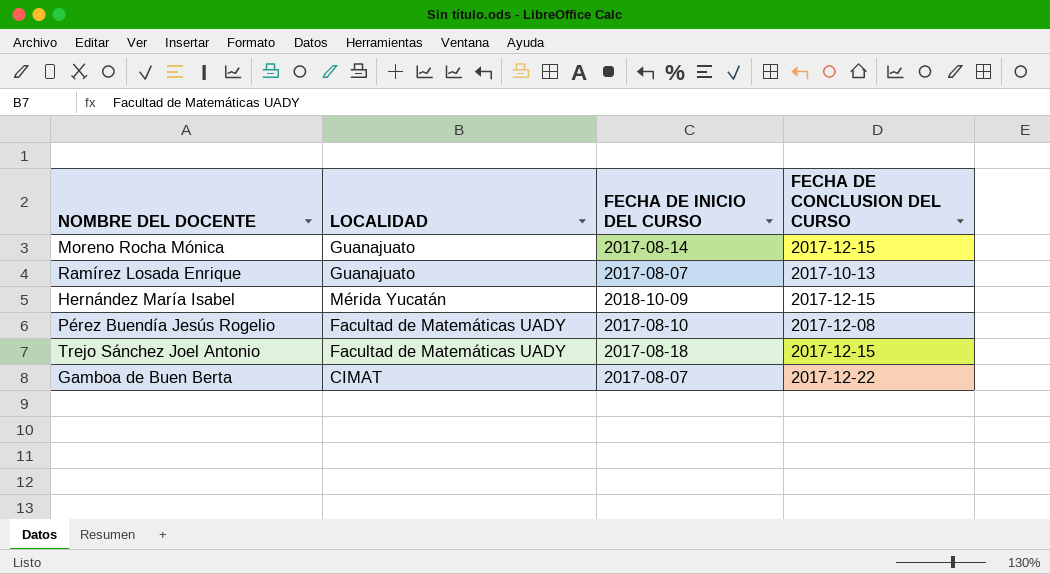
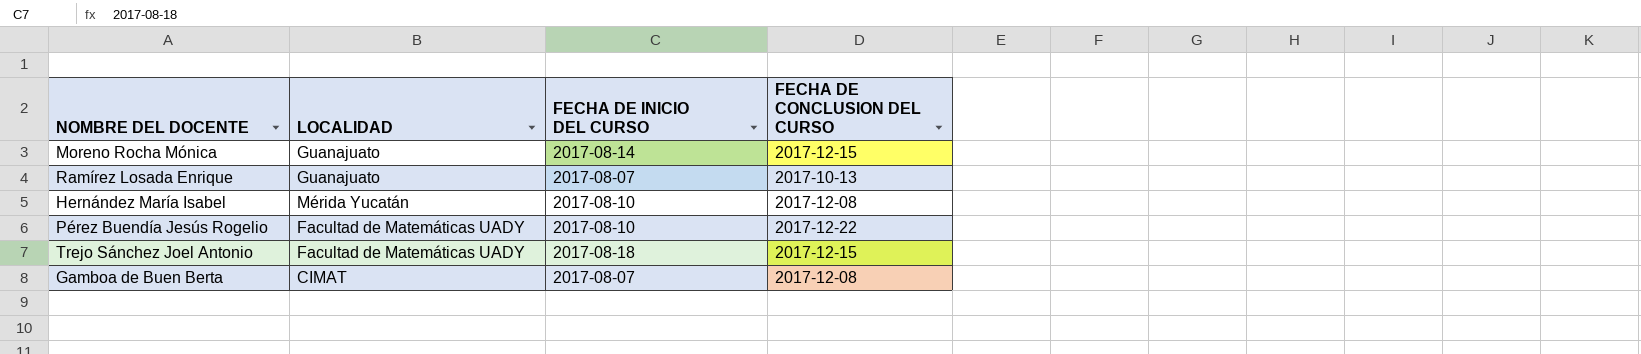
Hernández María Isabel | FECHA DE INICIO DEL CURSO: 2018-10-09 -> 2017-08-10
Hernández María Isabel | FECHA DE CONCLUSION DEL CURSO: 2017-12-15 -> 2017-12-08
Pérez Buendía Jesús Rogelio | FECHA DE CONCLUSION DEL CURSO: 2017-12-08 -> 2017-12-22
Gamboa de Buen Berta | FECHA DE CONCLUSION DEL CURSO: 2017-12-22 -> 2017-12-08

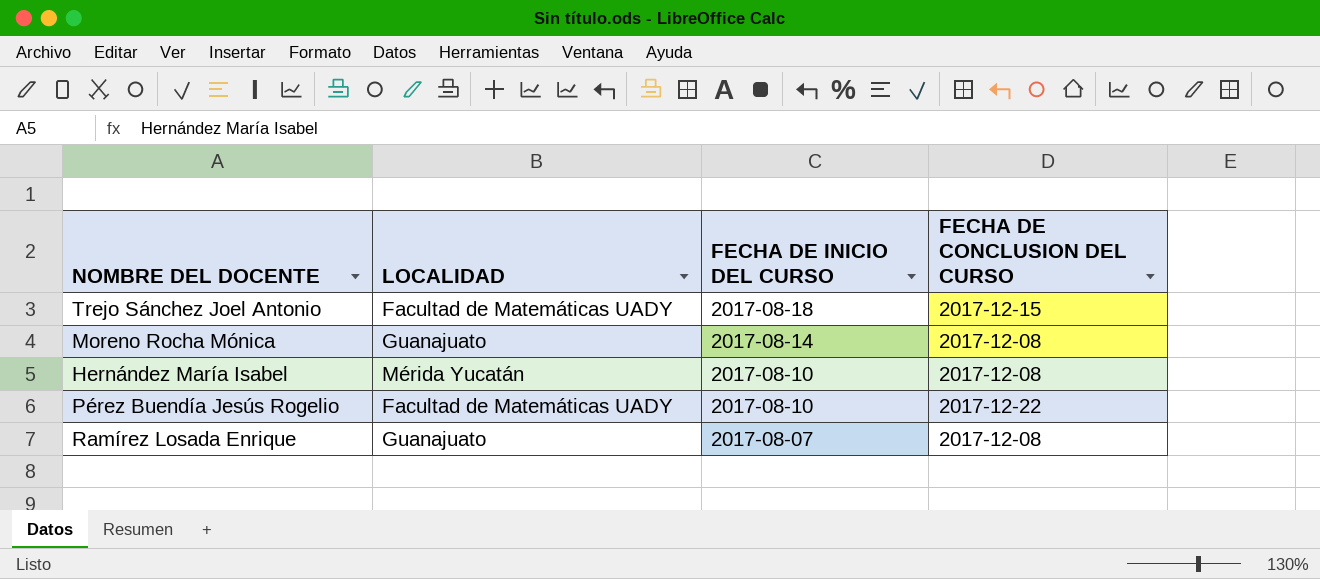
row order: none -> FECHA DE INICIO DEL CURSO descending
row Gamboa de Buen Berta: CIMAT | 2017-08-07 | 2017-12-08 -> none
Moreno Rocha Mónica | FECHA DE CONCLUSION DEL CURSO: 2017-12-15 -> 2017-12-08
Ramírez Losada Enrique | FECHA DE CONCLUSION DEL CURSO: 2017-10-13 -> 2017-12-08

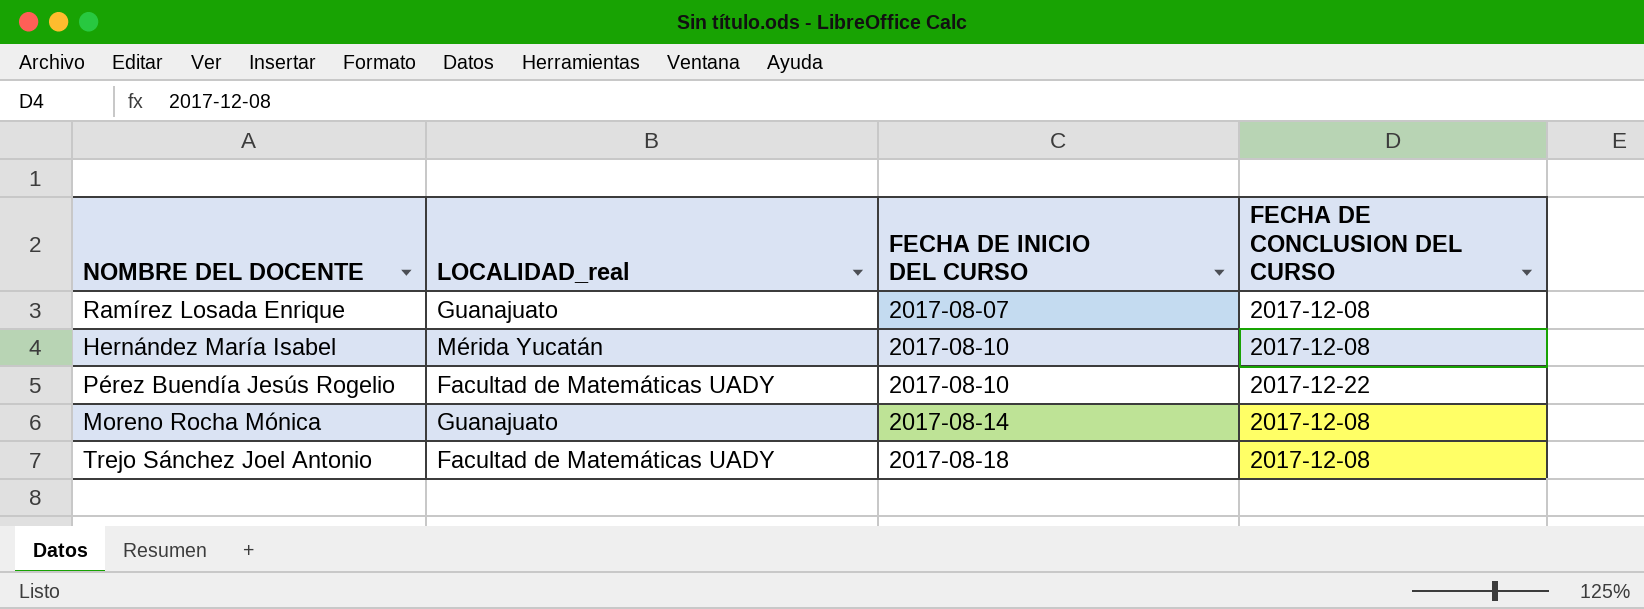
row order: FECHA DE INICIO DEL CURSO descending -> FECHA DE INICIO DEL CURSO ascending
column name: LOCALIDAD -> LOCALIDAD_real
Trejo Sánchez Joel Antonio | FECHA DE CONCLUSION DEL CURSO: 2017-12-15 -> 2017-12-08

